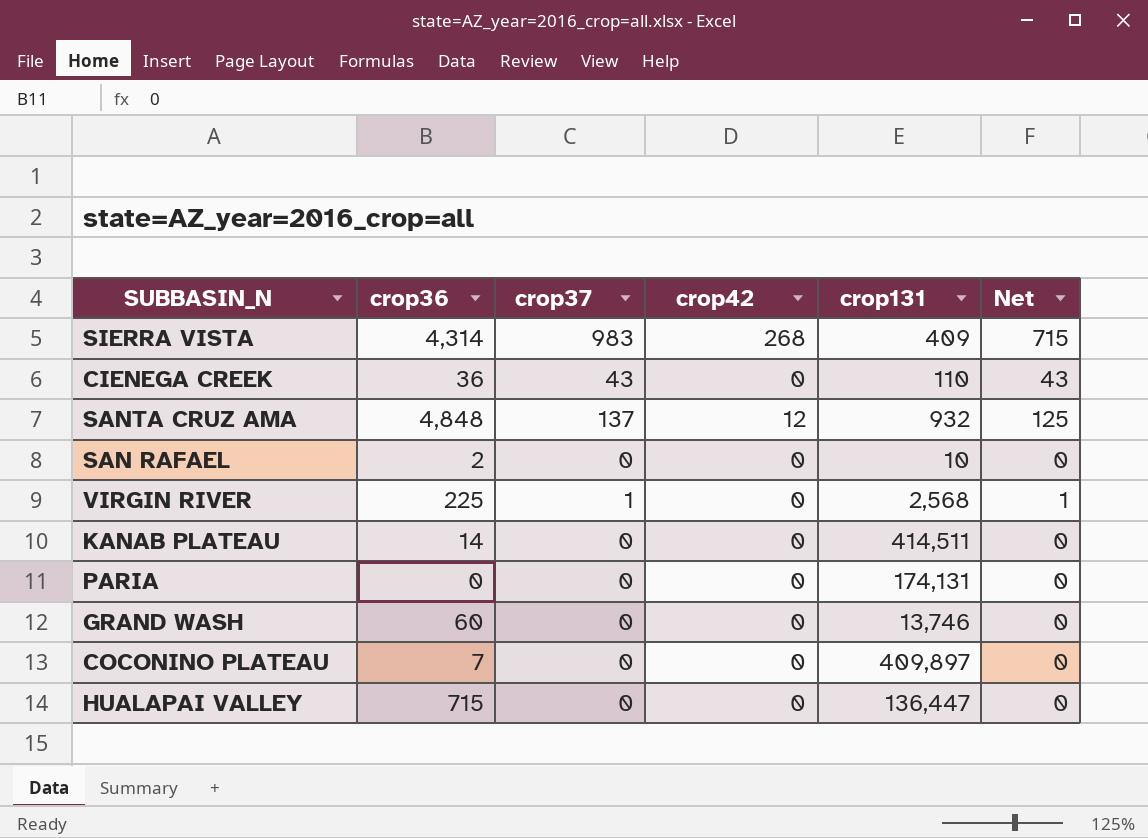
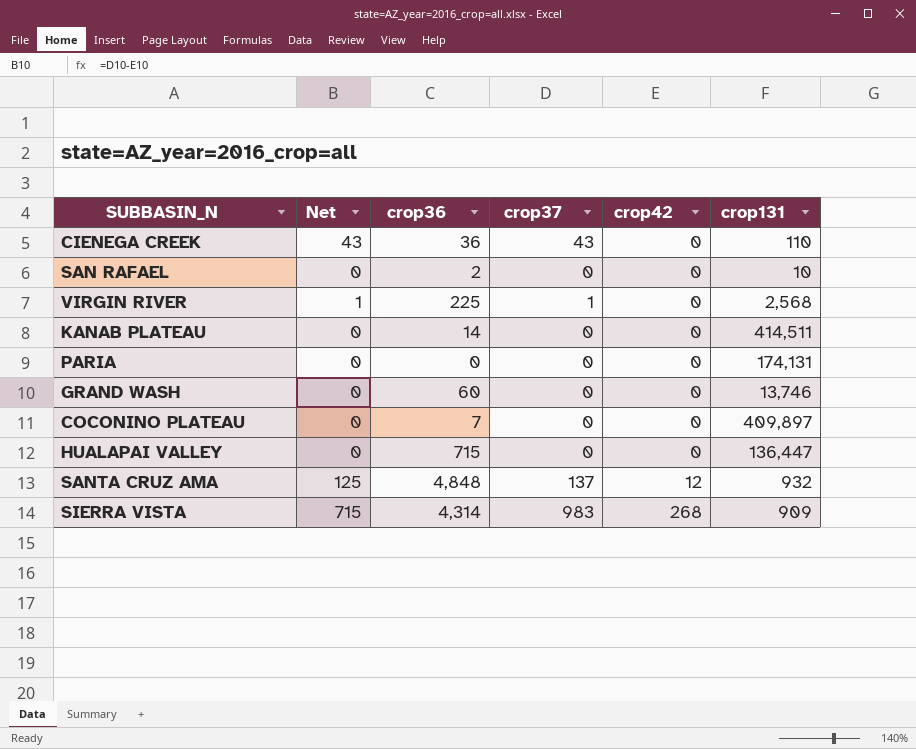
row order: none -> crop42 ascending
column Net | position: 6 -> 2
SIERRA VISTA | crop131: 409 -> 909

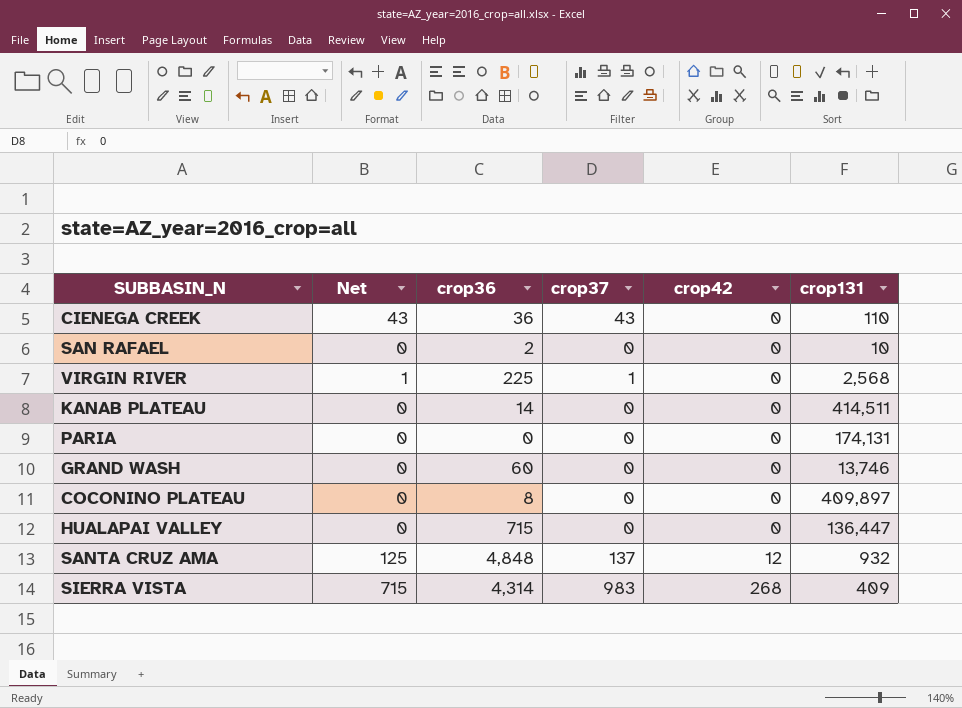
COCONINO PLATEAU | crop36: 7 -> 8
SIERRA VISTA | crop131: 909 -> 409

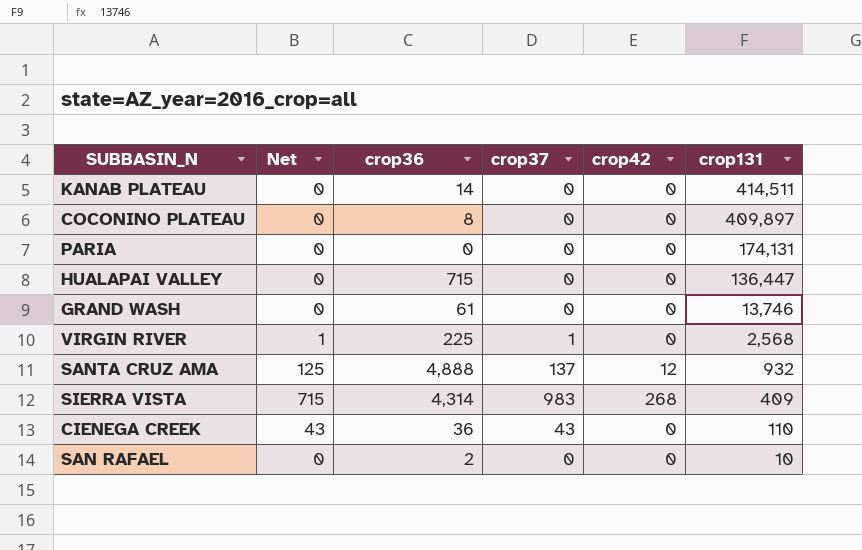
row order: crop42 ascending -> crop131 descending
GRAND WASH | crop36: 60 -> 61
SANTA CRUZ AMA | crop36: 4,848 -> 4,888

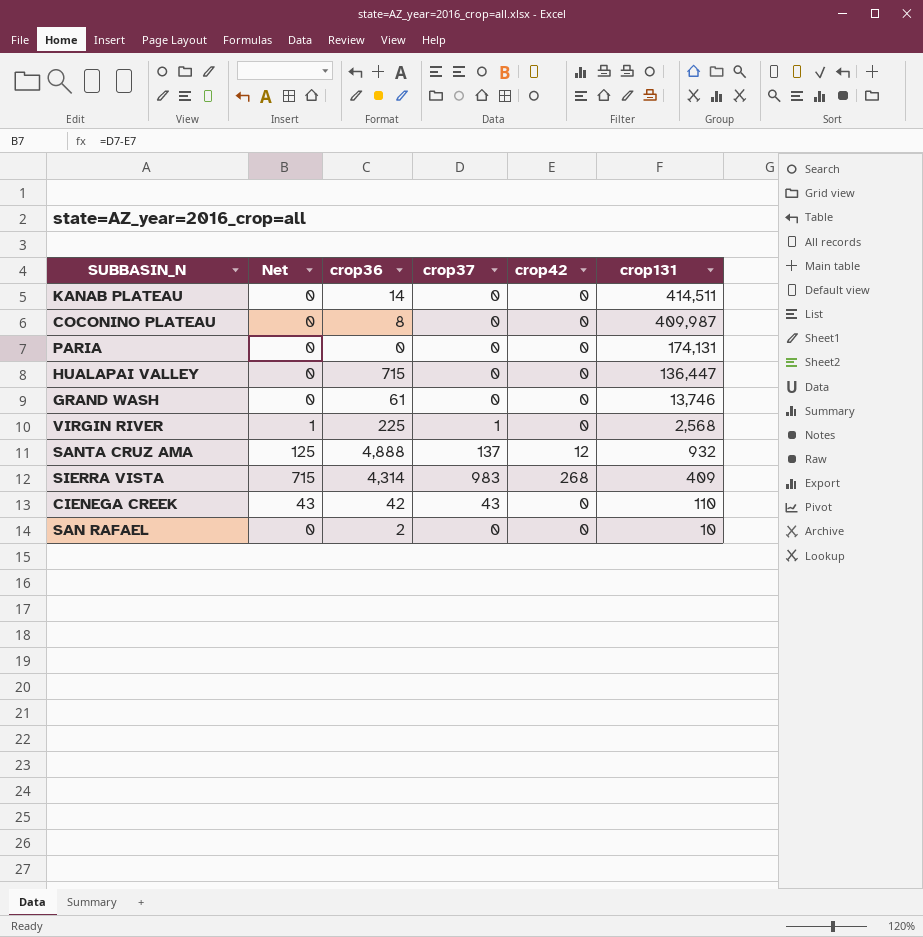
COCONINO PLATEAU | crop131: 409,897 -> 409,987
CIENEGA CREEK | crop36: 36 -> 42

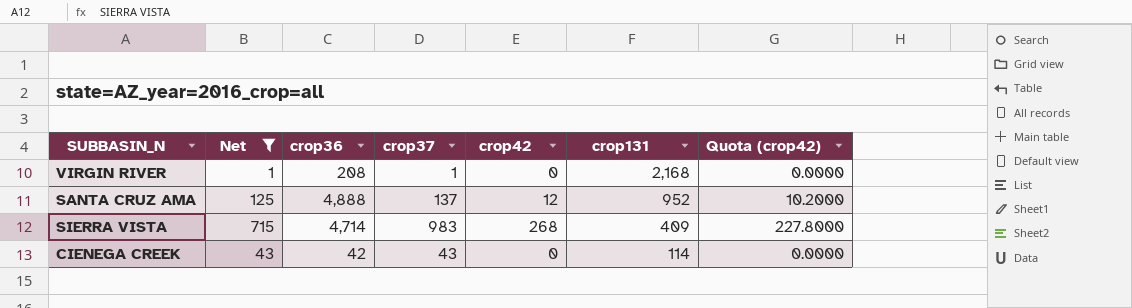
filter: none -> Net != 0
column Quota (crop42) | formula: none -> [crop42] * 0.85
VIRGIN RIVER | crop36: 225 -> 208
VIRGIN RIVER | crop131: 2,568 -> 2,168
SANTA CRUZ AMA | crop131: 932 -> 952
SIERRA VISTA | crop36: 4,314 -> 4,714
CIENEGA CREEK | crop131: 110 -> 114

